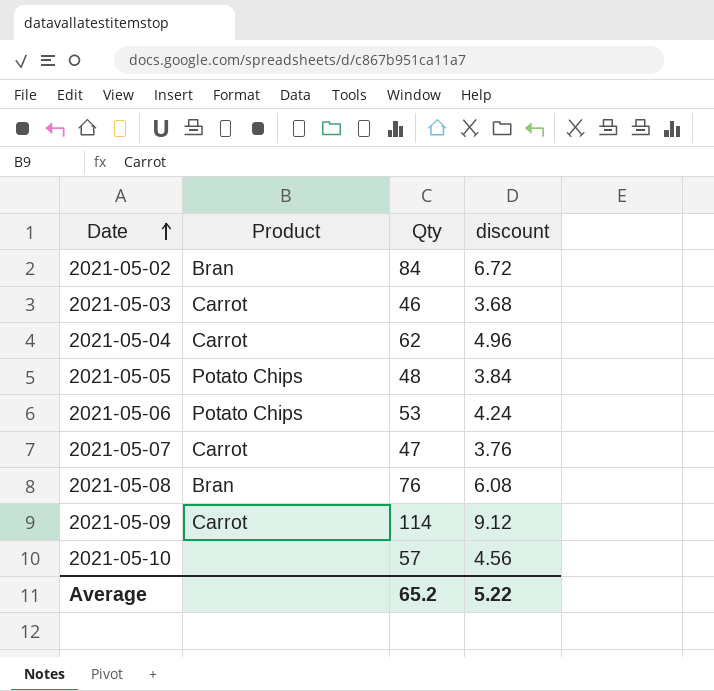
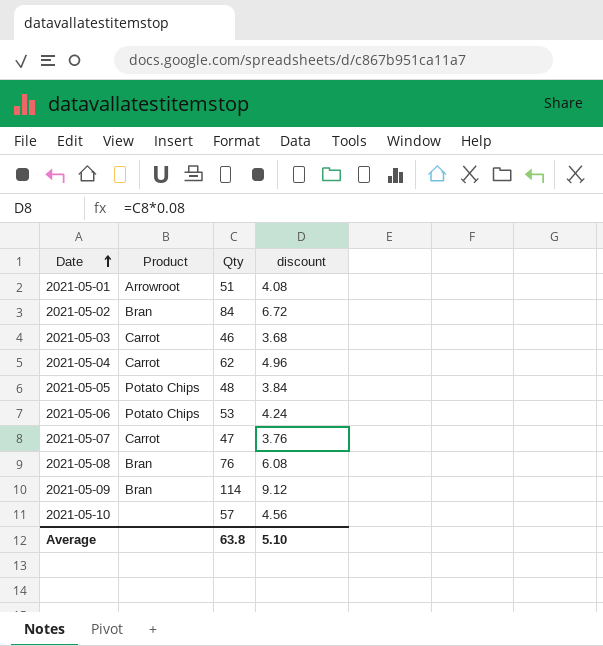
row 2021-05-01: none -> Arrowroot | 51 | 4.08
2021-05-09 | Product: Carrot -> Bran
Average | Qty: 65.2 -> 63.8
Average | discount: 5.22 -> 5.10

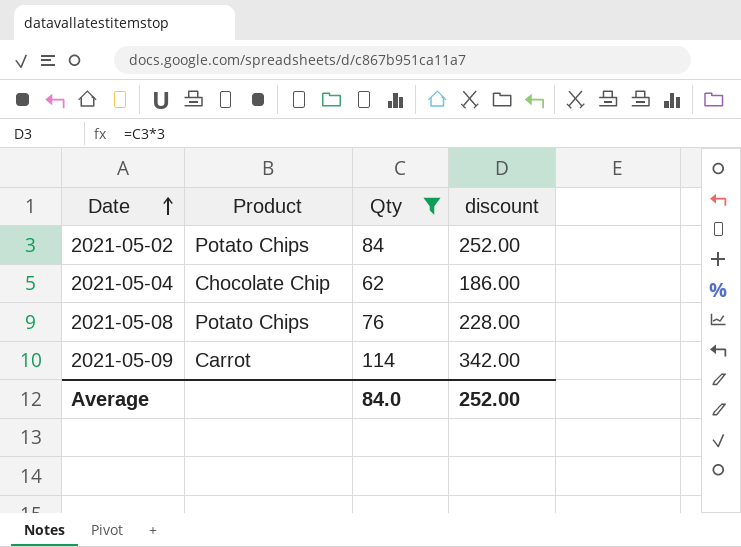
filter: none -> Qty >= 62
column discount | formula: [Qty] * 0.08 -> [Qty] * 3
2021-05-02 | Product: Bran -> Potato Chips
2021-05-04 | Product: Carrot -> Chocolate Chip
2021-05-08 | Product: Bran -> Potato Chips
2021-05-09 | Product: Bran -> Carrot
Average | Qty: 63.8 -> 84.0
Average | discount: 5.10 -> 252.00

